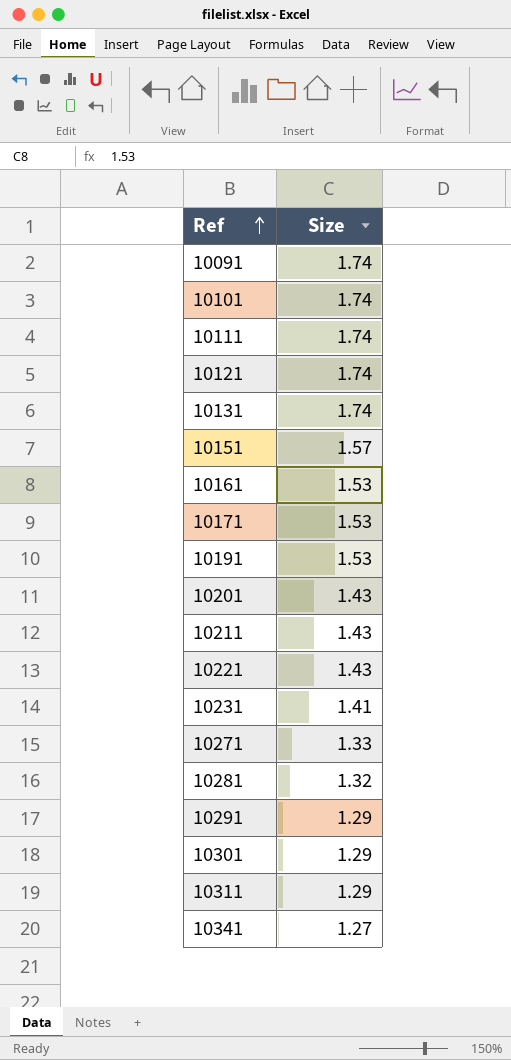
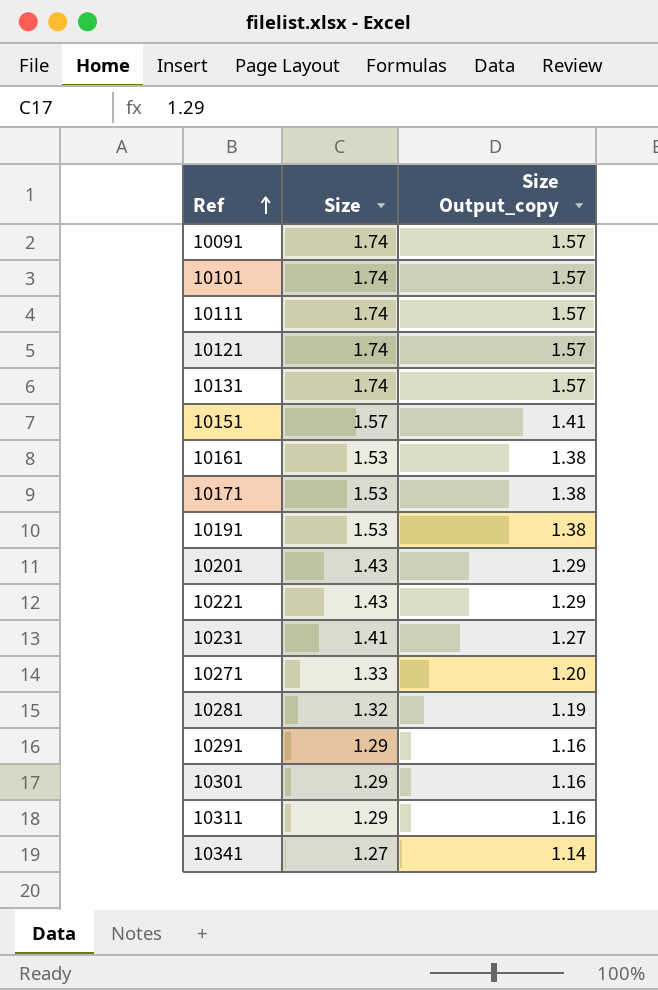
column Size Output_copy | formula: none -> [Size] * 0.9
row 10211: 1.43 -> none

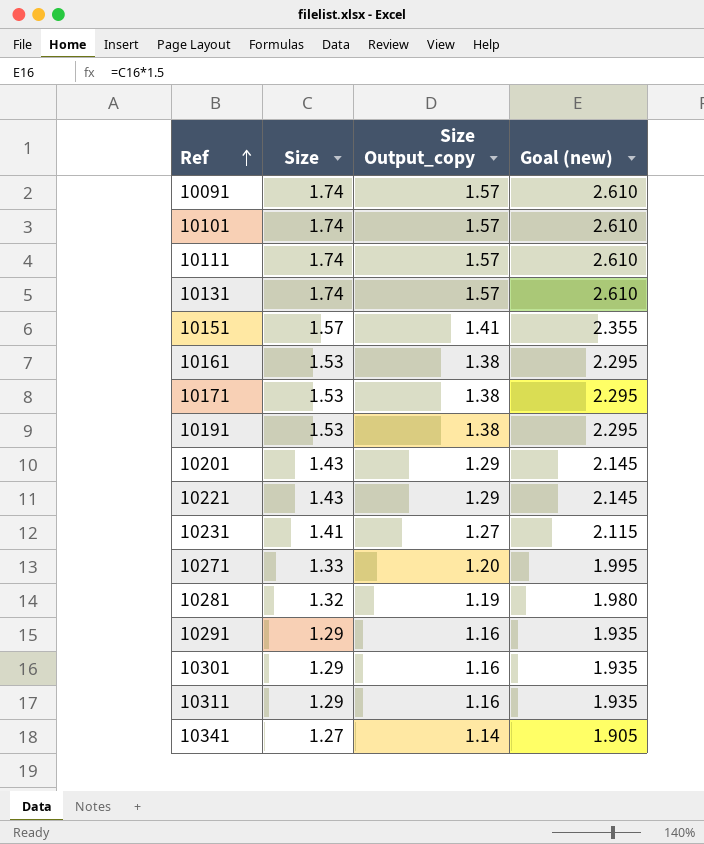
column Goal (new) | formula: none -> [Size] * 1.5
row 10121: 1.74 | 1.57 -> none

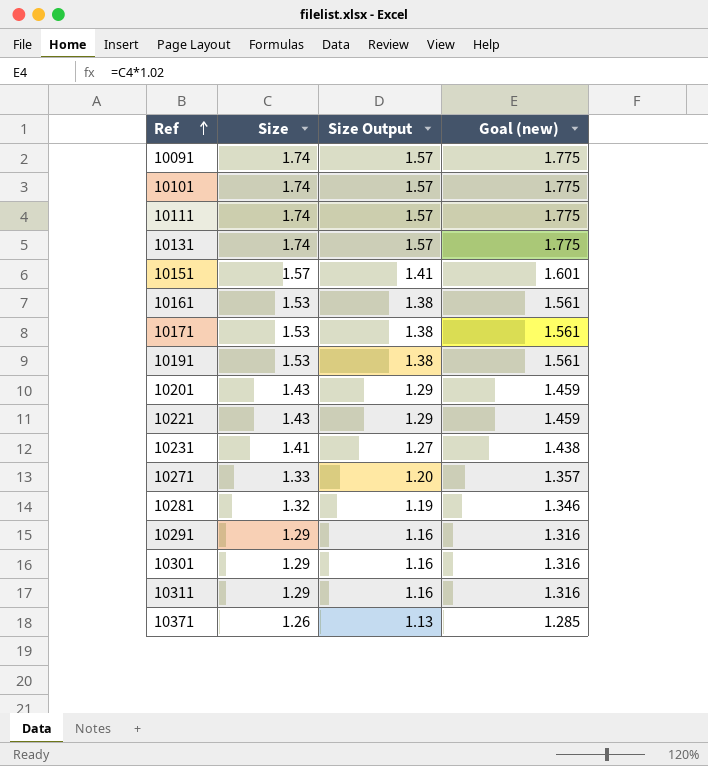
column name: Size Output_copy -> Size Output
column Goal (new) | formula: [Size] * 1.5 -> [Size] * 1.02
row 10341: 1.27 | 1.14 | 1.905 -> none
row 10371: none -> 1.26 | 1.13 | 1.285

